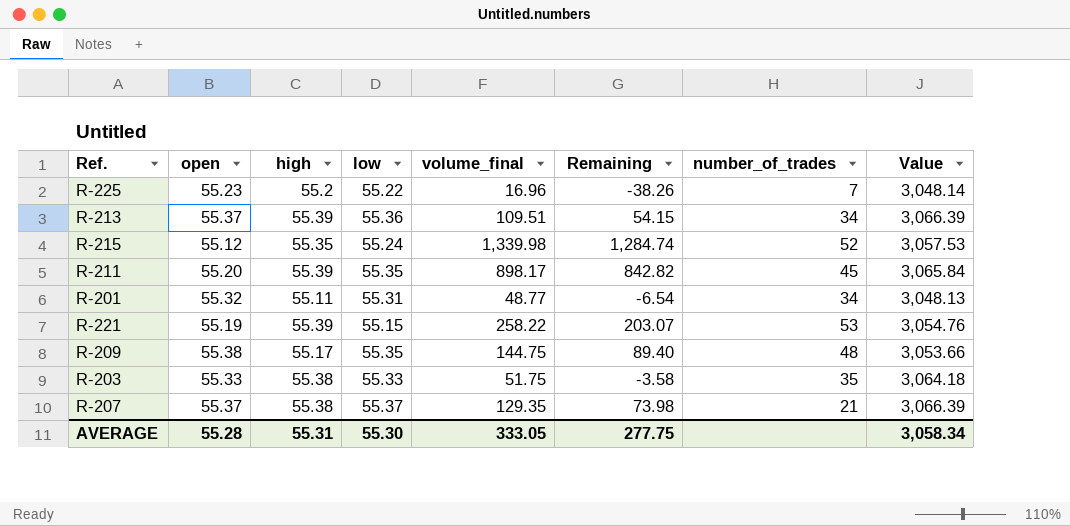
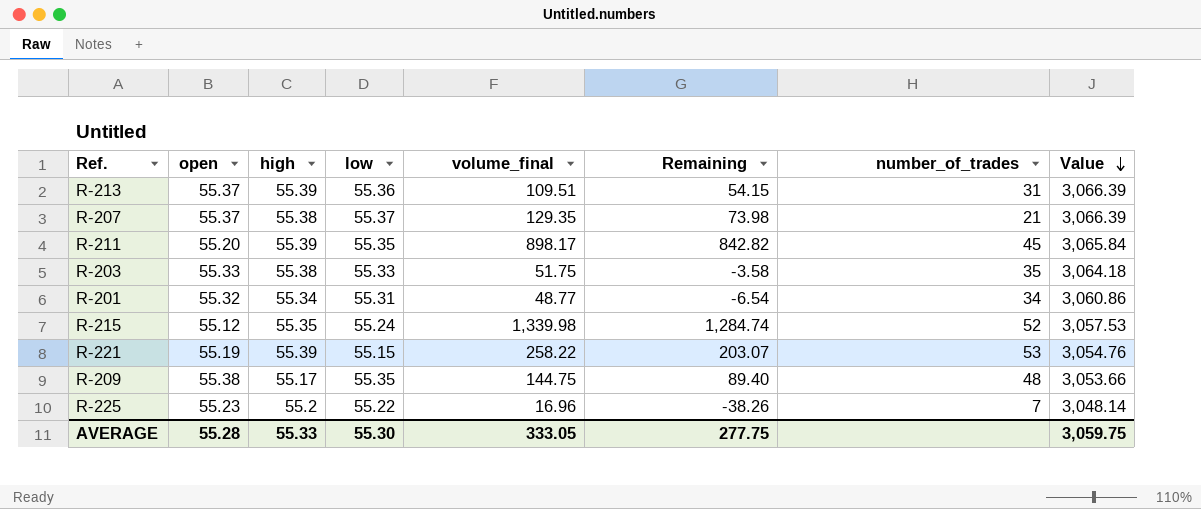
row order: none -> Value descending
R-213 | number_of_trades: 34 -> 31
R-201 | high: 55.11 -> 55.34
R-201 | Value: 3,048.13 -> 3,060.86
AVERAGE | high: 55.31 -> 55.33
AVERAGE | Value: 3,058.34 -> 3,059.75

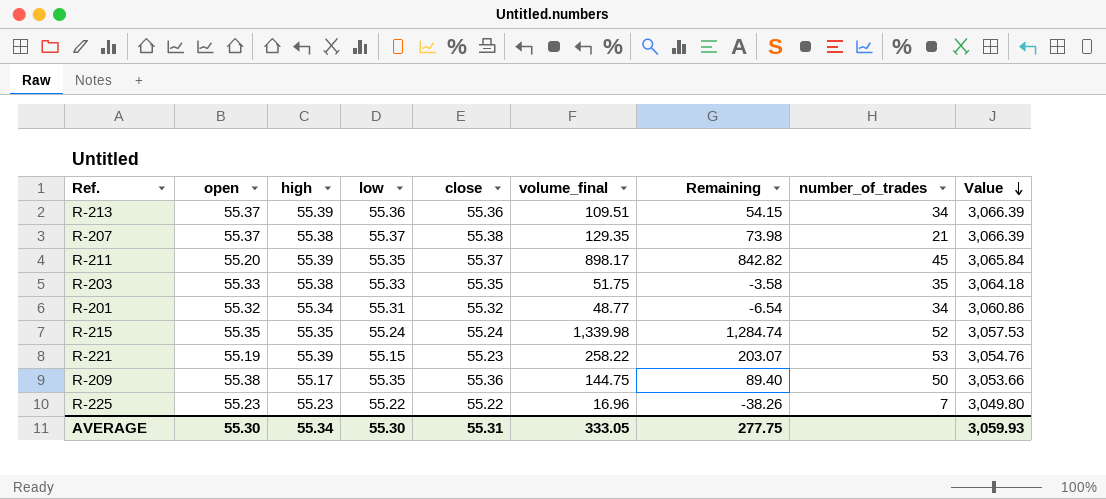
column close | position: none -> 5
R-213 | number_of_trades: 31 -> 34
R-215 | open: 55.12 -> 55.35
R-209 | number_of_trades: 48 -> 50
R-225 | high: 55.2 -> 55.23
R-225 | Value: 3,048.14 -> 3,049.80
AVERAGE | open: 55.28 -> 55.30
AVERAGE | high: 55.33 -> 55.34
AVERAGE | Value: 3,059.75 -> 3,059.93

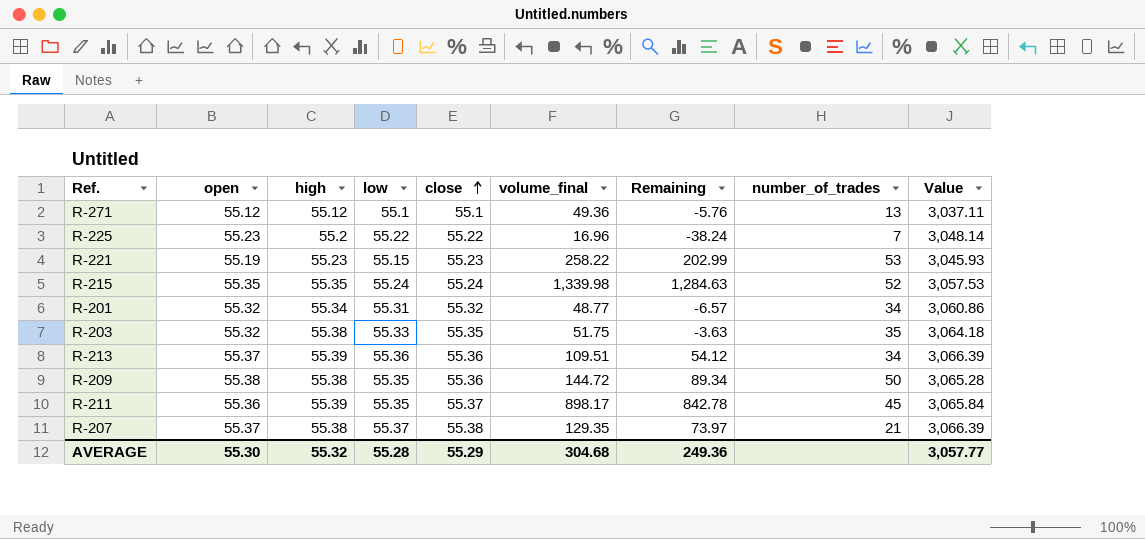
row order: Value descending -> close ascending
column Remaining | formula: [volume_final] - [low] -> [volume_final] - [high]
row R-271: none -> 55.12 | 55.12 | 55.1 | 55.1 | 49.36 | -5.76 | 13 | 3,037.11
R-225 | high: 55.23 -> 55.2
R-225 | Value: 3,049.80 -> 3,048.14
R-221 | high: 55.39 -> 55.23
R-221 | Value: 3,054.76 -> 3,045.93
R-203 | open: 55.33 -> 55.32
R-209 | high: 55.17 -> 55.38
R-209 | volume_final: 144.75 -> 144.72
R-209 | Value: 3,053.66 -> 3,065.28
R-211 | open: 55.20 -> 55.36
AVERAGE | high: 55.34 -> 55.32
AVERAGE | low: 55.30 -> 55.28
AVERAGE | close: 55.31 -> 55.29
AVERAGE | volume_final: 333.05 -> 304.68
AVERAGE | Remaining: 277.75 -> 249.36
AVERAGE | Value: 3,059.93 -> 3,057.77

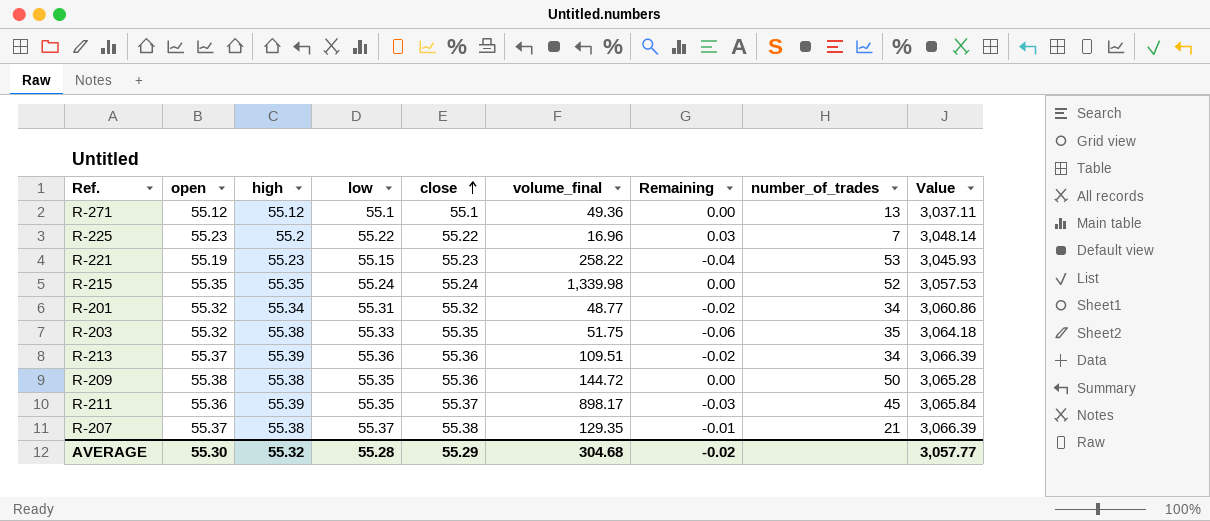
column Remaining | formula: [volume_final] - [high] -> [open] - [high]
AVERAGE | Remaining: 249.36 -> -0.02

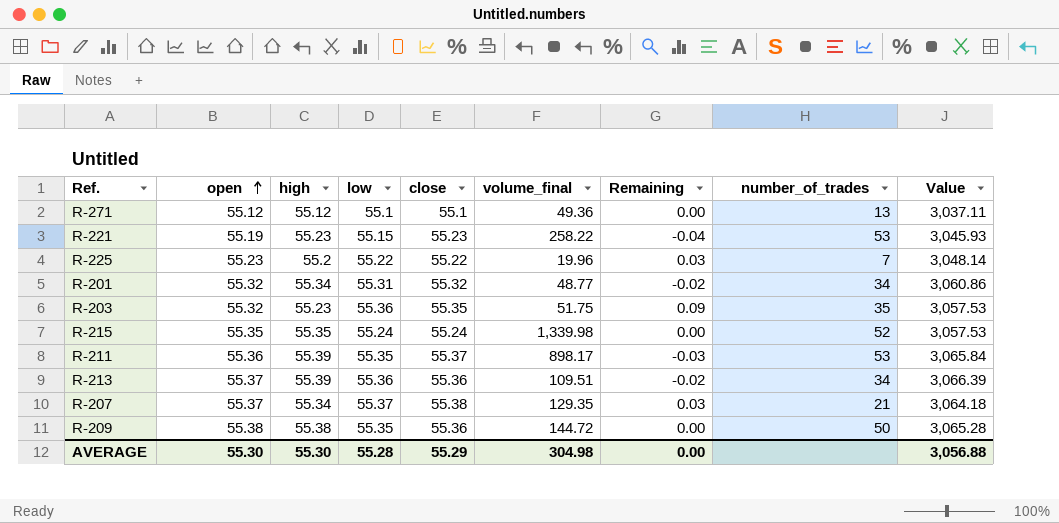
row order: close ascending -> open ascending
R-225 | volume_final: 16.96 -> 19.96
R-203 | high: 55.38 -> 55.23
R-203 | low: 55.33 -> 55.36
R-203 | Remaining: -0.06 -> 0.09
R-203 | Value: 3,064.18 -> 3,057.53
R-211 | number_of_trades: 45 -> 53
R-207 | high: 55.38 -> 55.34
R-207 | Remaining: -0.01 -> 0.03
R-207 | Value: 3,066.39 -> 3,064.18
AVERAGE | high: 55.32 -> 55.30
AVERAGE | volume_final: 304.68 -> 304.98
AVERAGE | Remaining: -0.02 -> 0.00
AVERAGE | Value: 3,057.77 -> 3,056.88

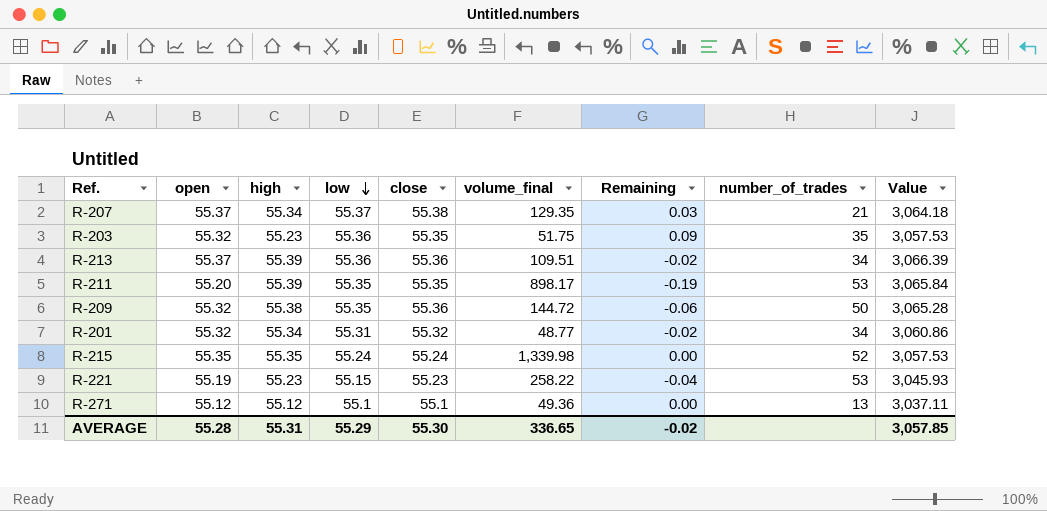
row order: open ascending -> low descending
row R-225: 55.23 | 55.2 | 55.22 | 55.22 | 19.96 | 0.03 | 7 | 3,048.14 -> none
R-211 | open: 55.36 -> 55.20
R-211 | close: 55.37 -> 55.35
R-211 | Remaining: -0.03 -> -0.19
R-209 | open: 55.38 -> 55.32
R-209 | Remaining: 0.00 -> -0.06
AVERAGE | open: 55.30 -> 55.28
AVERAGE | high: 55.30 -> 55.31
AVERAGE | low: 55.28 -> 55.29
AVERAGE | close: 55.29 -> 55.30
AVERAGE | volume_final: 304.98 -> 336.65
AVERAGE | Remaining: 0.00 -> -0.02
AVERAGE | Value: 3,056.88 -> 3,057.85

